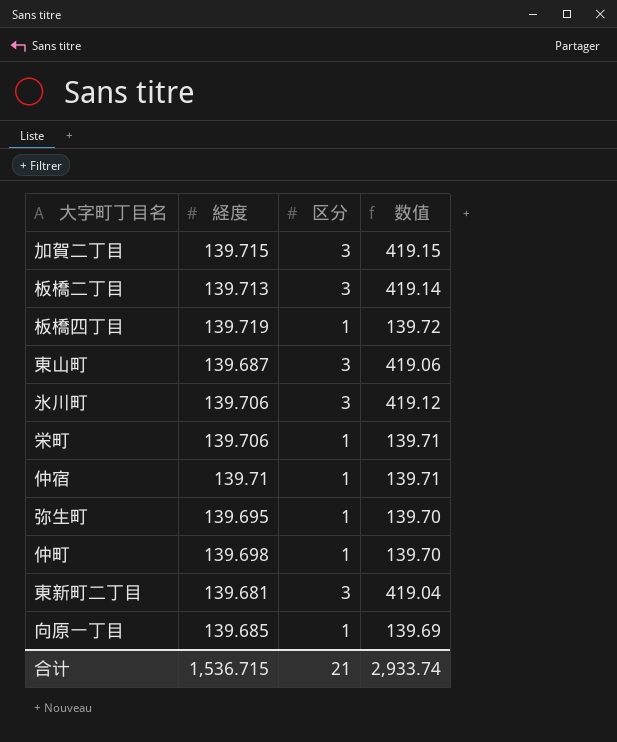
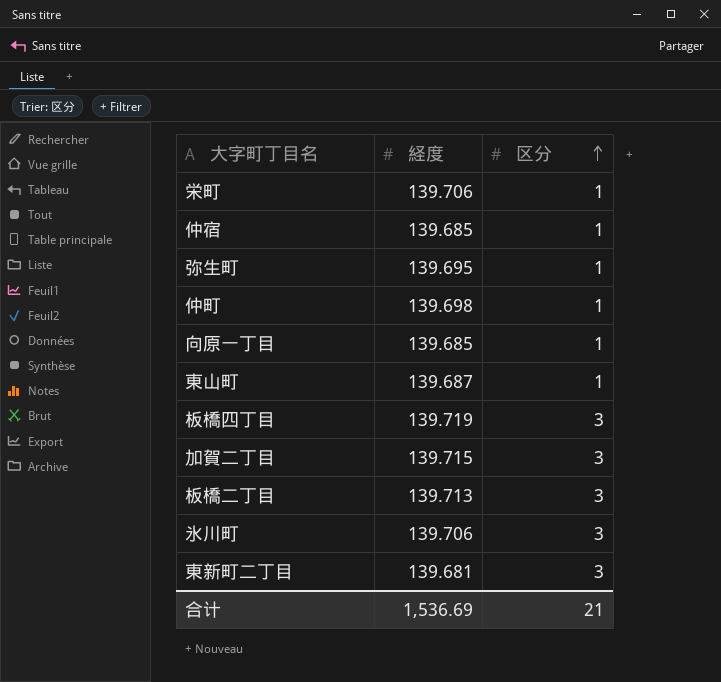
row order: none -> 区分 ascending
column 数值 | formula: [経度] * [区分] -> none
仲宿 | 経度: 139.71 -> 139.685
東山町 | 区分: 3 -> 1
板橋四丁目 | 区分: 1 -> 3
合计 | 経度: 1,536.715 -> 1,536.69

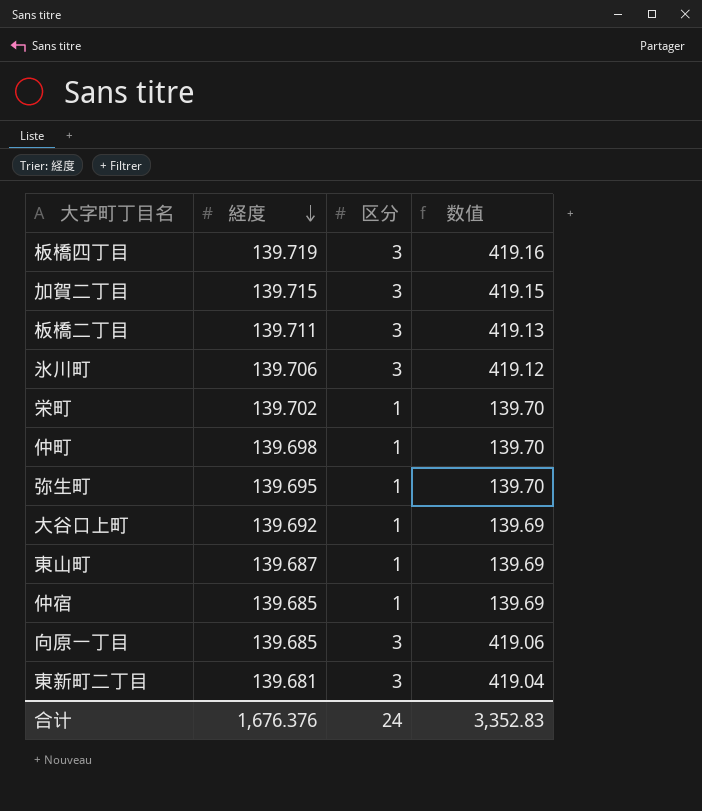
row order: 区分 ascending -> 経度 descending
column 数值 | formula: none -> [経度] * [区分]
板橋二丁目 | 経度: 139.713 -> 139.711
栄町 | 経度: 139.706 -> 139.702
row 大谷口上町: none -> 139.692 | 1 | 139.69
向原一丁目 | 区分: 1 -> 3
合计 | 経度: 1,536.69 -> 1,676.376
合计 | 区分: 21 -> 24

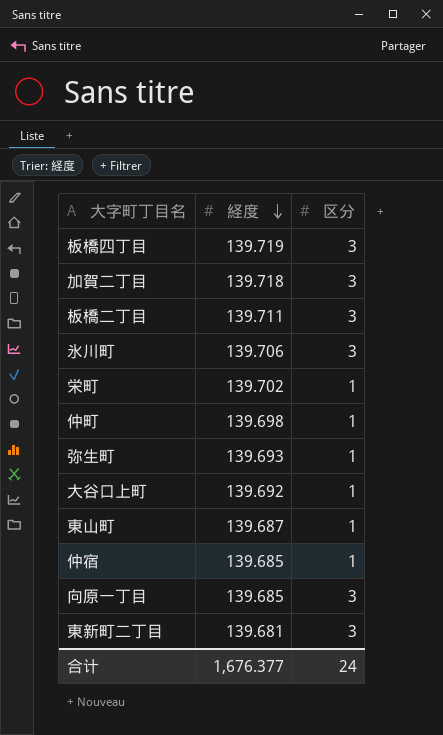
column 数值 | formula: [経度] * [区分] -> none
加賀二丁目 | 経度: 139.715 -> 139.718
弥生町 | 経度: 139.695 -> 139.693
合计 | 経度: 1,676.376 -> 1,676.377

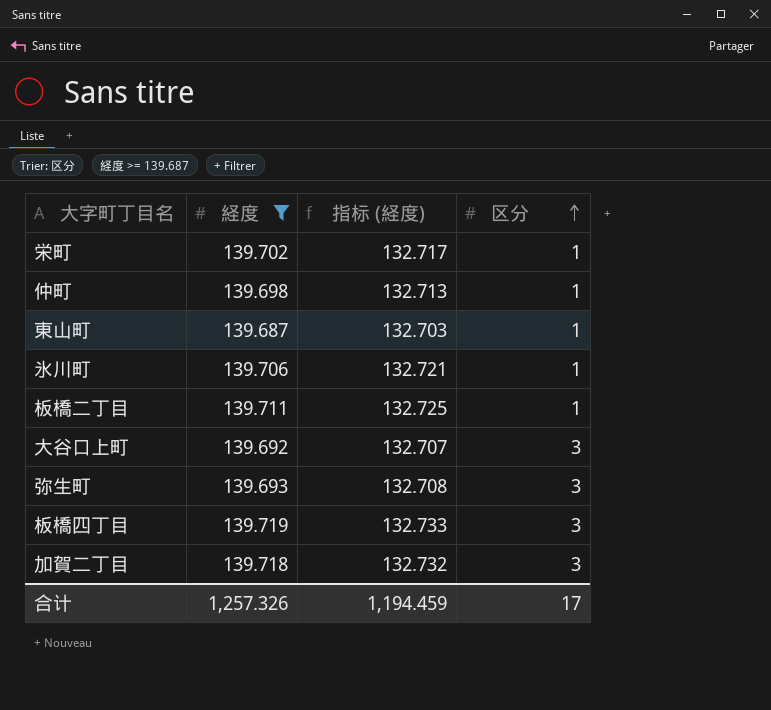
filter: none -> 経度 >= 139.687
row order: 経度 descending -> 区分 ascending
column 指标 (経度) | formula: none -> [経度] * 0.95
氷川町 | 区分: 3 -> 1
板橋二丁目 | 区分: 3 -> 1
大谷口上町 | 区分: 1 -> 3
弥生町 | 区分: 1 -> 3
合计 | 経度: 1,676.377 -> 1,257.326
合计 | 区分: 24 -> 17

